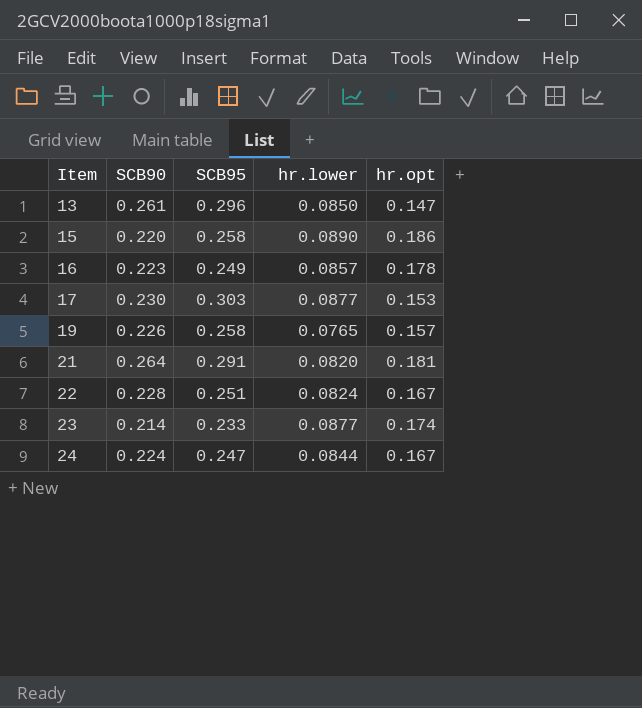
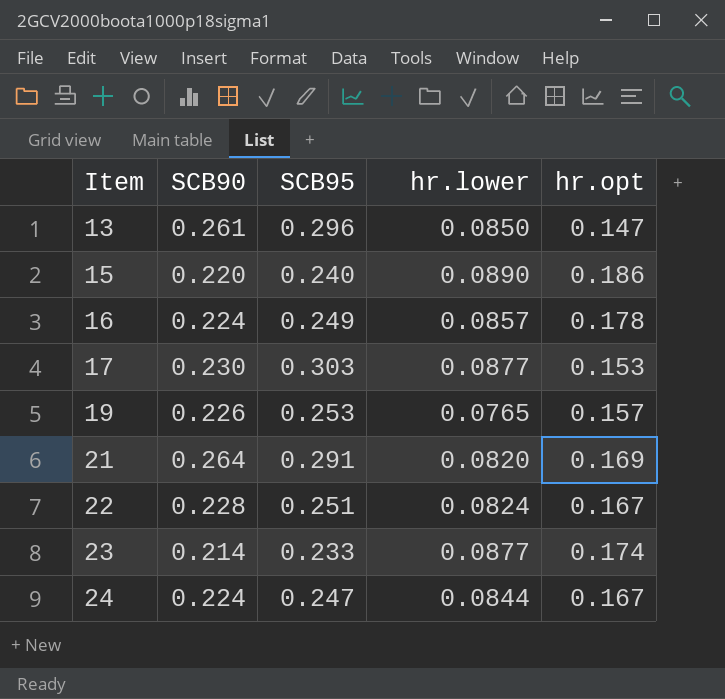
15 | SCB95: 0.258 -> 0.240
16 | SCB90: 0.223 -> 0.224
19 | SCB95: 0.258 -> 0.253
21 | hr.opt: 0.181 -> 0.169

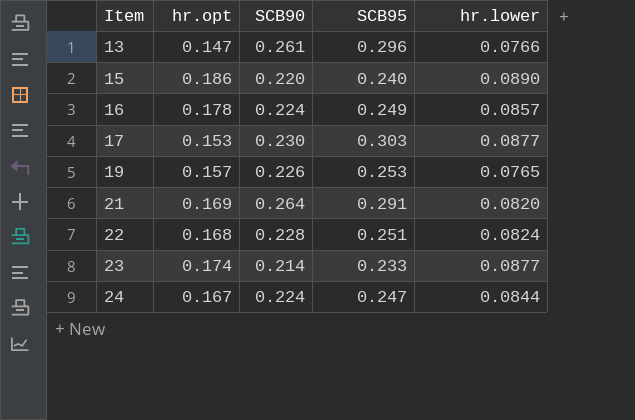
column hr.opt | position: 5 -> 2
13 | hr.lower: 0.0850 -> 0.0766
22 | hr.opt: 0.167 -> 0.168

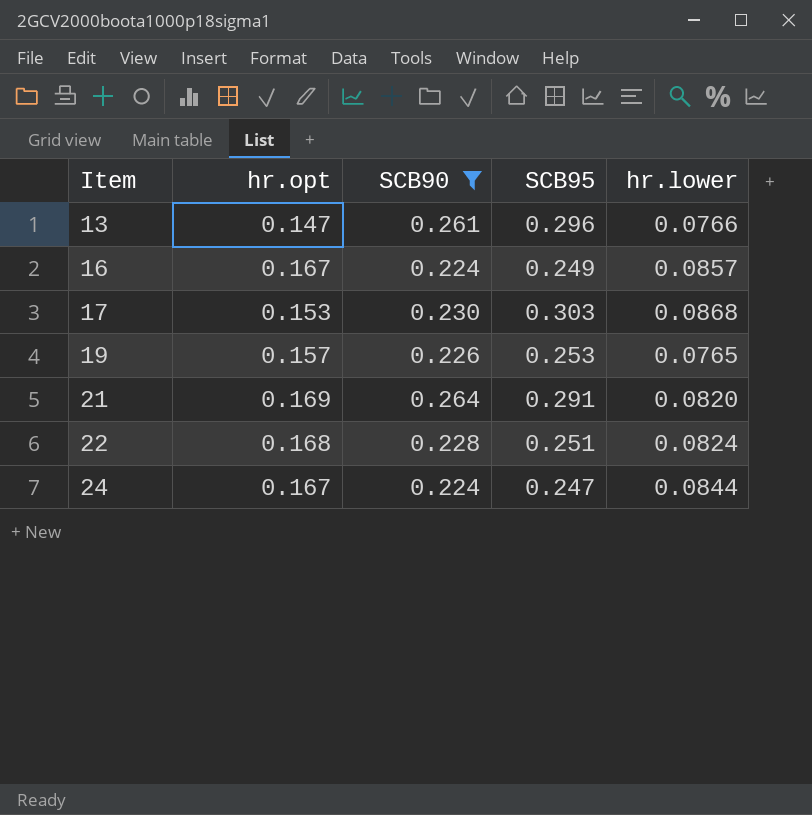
filter: none -> SCB90 >= 0.224
16 | hr.opt: 0.178 -> 0.167
17 | hr.lower: 0.0877 -> 0.0868

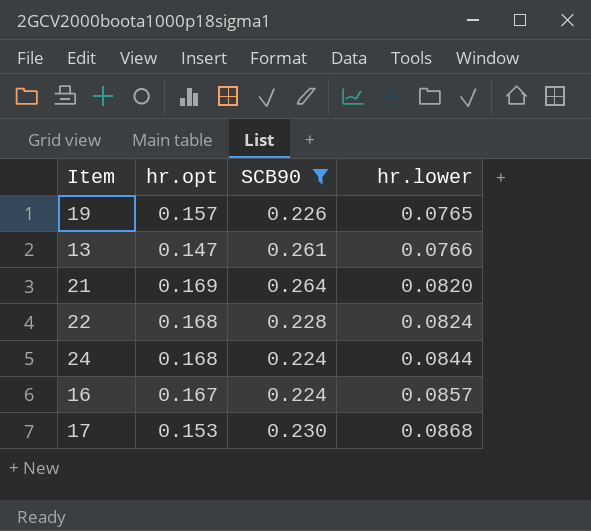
row order: Item ascending -> hr.lower ascending
column SCB95 | position: 4 -> none
24 | hr.opt: 0.167 -> 0.168

